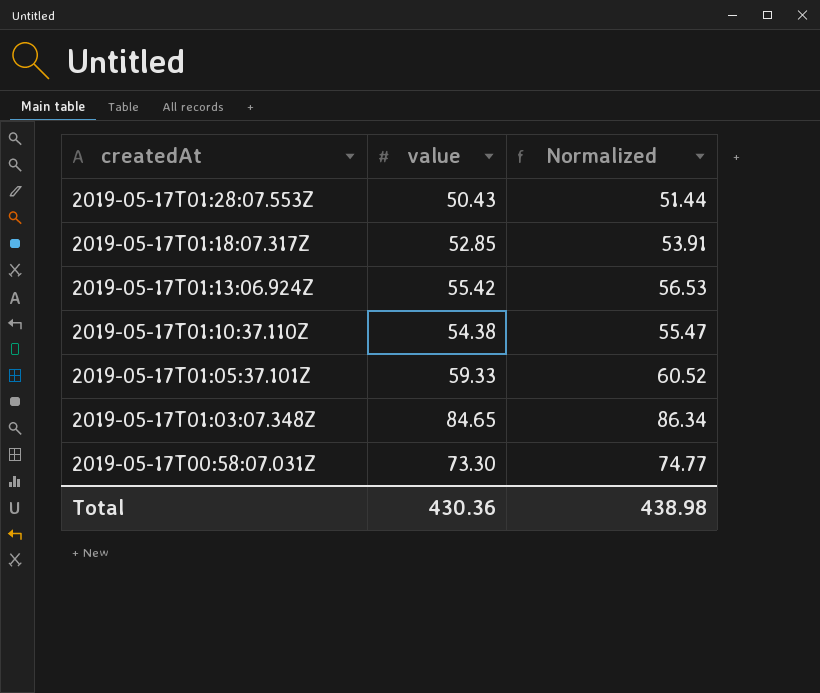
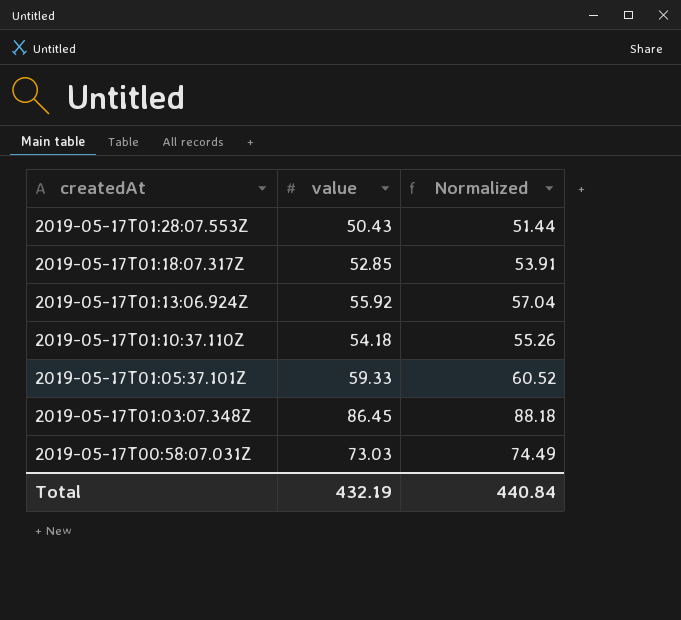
2019-05-17T01:13:06.924Z | value: 55.42 -> 55.92
2019-05-17T01:13:06.924Z | Normalized: 56.53 -> 57.04
2019-05-17T01:10:37.110Z | value: 54.38 -> 54.18
2019-05-17T01:10:37.110Z | Normalized: 55.47 -> 55.26
2019-05-17T01:03:07.348Z | value: 84.65 -> 86.45
2019-05-17T01:03:07.348Z | Normalized: 86.34 -> 88.18
2019-05-17T00:58:07.031Z | value: 73.30 -> 73.03
2019-05-17T00:58:07.031Z | Normalized: 74.77 -> 74.49
Total | value: 430.36 -> 432.19
Total | Normalized: 438.98 -> 440.84

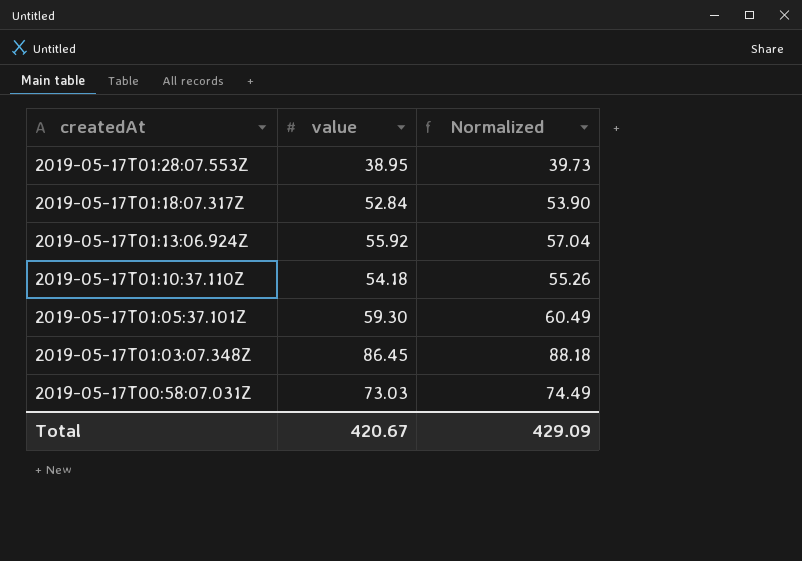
2019-05-17T01:28:07.553Z | value: 50.43 -> 38.95
2019-05-17T01:28:07.553Z | Normalized: 51.44 -> 39.73
2019-05-17T01:18:07.317Z | value: 52.85 -> 52.84
2019-05-17T01:18:07.317Z | Normalized: 53.91 -> 53.90
2019-05-17T01:05:37.101Z | value: 59.33 -> 59.30
2019-05-17T01:05:37.101Z | Normalized: 60.52 -> 60.49
Total | value: 432.19 -> 420.67
Total | Normalized: 440.84 -> 429.09

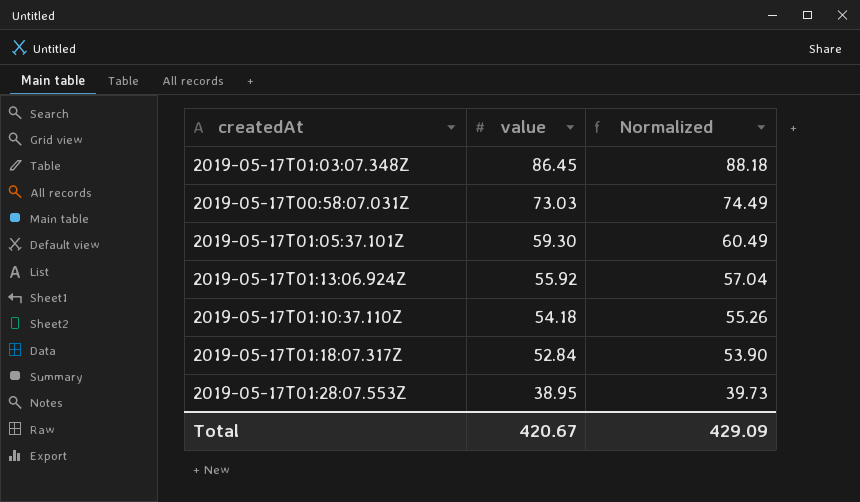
row order: createdAt descending -> value descending

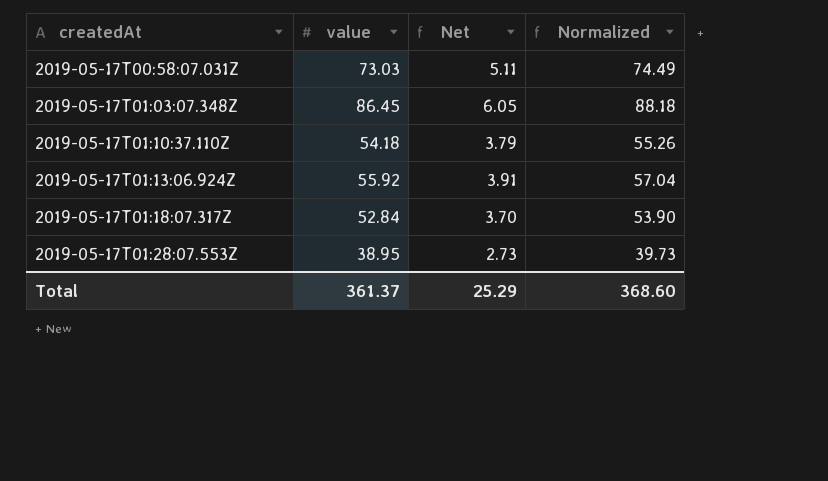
row order: value descending -> createdAt ascending
column Net | formula: none -> [value] * 0.07
row 2019-05-17T01:05:37.101Z: 59.30 | 60.49 -> none
Total | value: 420.67 -> 361.37
Total | Normalized: 429.09 -> 368.60

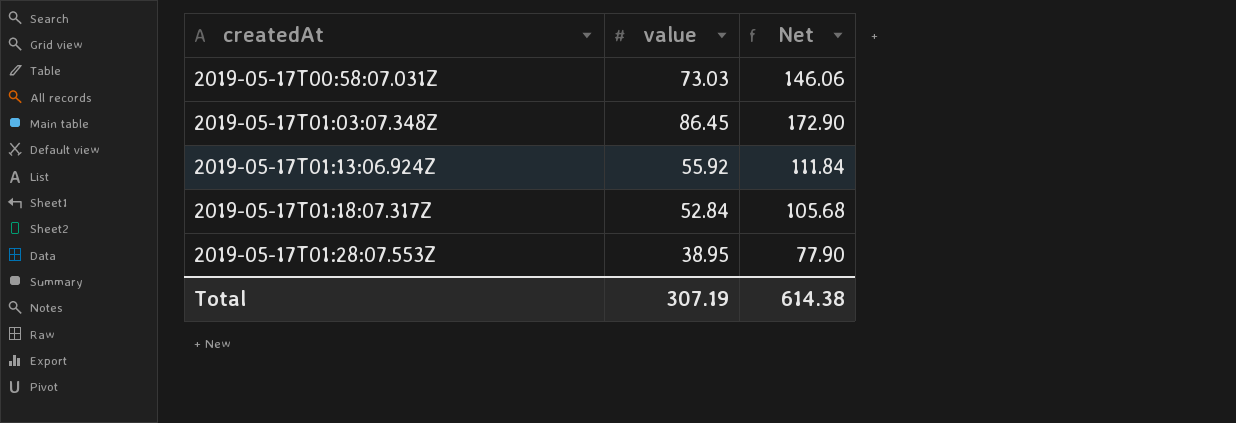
column Normalized | formula: [value] * 1.02 -> none
column Net | formula: [value] * 0.07 -> [value] * 2
row 2019-05-17T01:10:37.110Z: 54.18 | 3.79 | 55.26 -> none
Total | value: 361.37 -> 307.19
Total | Net: 25.29 -> 614.38

